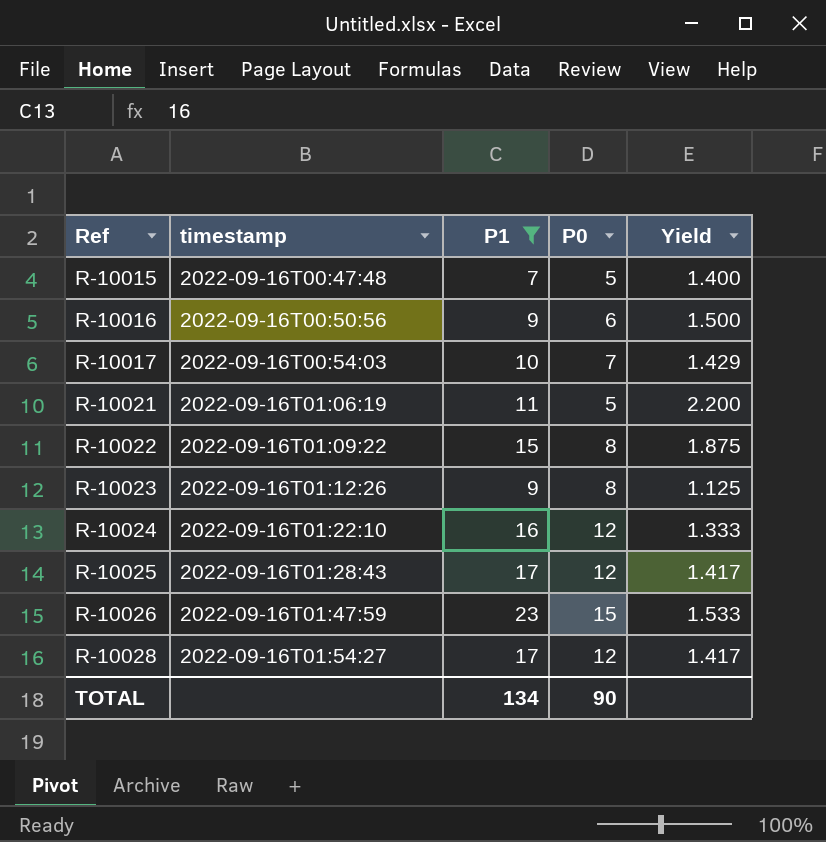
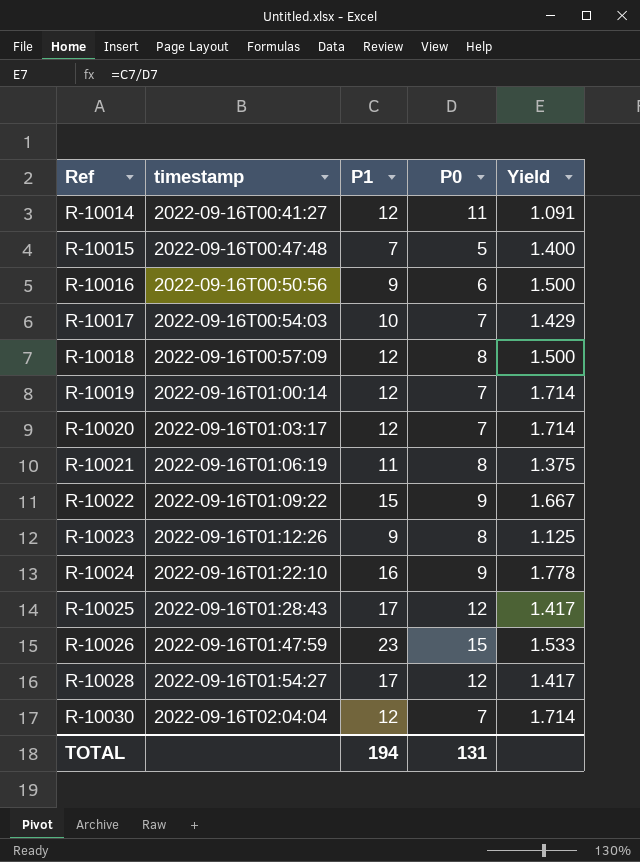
filter: P1 != 12 -> none
R-10021 | P0: 5 -> 8
R-10021 | Yield: 2.200 -> 1.375
R-10022 | P0: 8 -> 9
R-10022 | Yield: 1.875 -> 1.667
R-10024 | P0: 12 -> 9
R-10024 | Yield: 1.333 -> 1.778
TOTAL | P1: 134 -> 194
TOTAL | P0: 90 -> 131

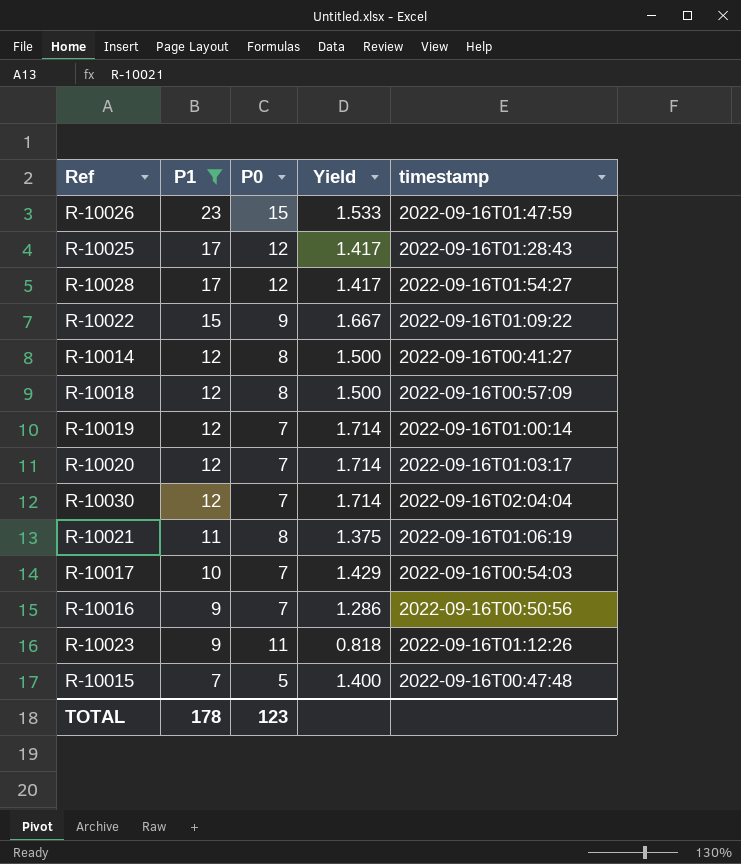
filter: none -> P1 != 16
row order: Ref ascending -> P1 descending
column timestamp | position: 2 -> 5
R-10014 | P0: 11 -> 8
R-10014 | Yield: 1.091 -> 1.500
R-10016 | P0: 6 -> 7
R-10016 | Yield: 1.500 -> 1.286
R-10023 | P0: 8 -> 11
R-10023 | Yield: 1.125 -> 0.818
TOTAL | P1: 194 -> 178
TOTAL | P0: 131 -> 123

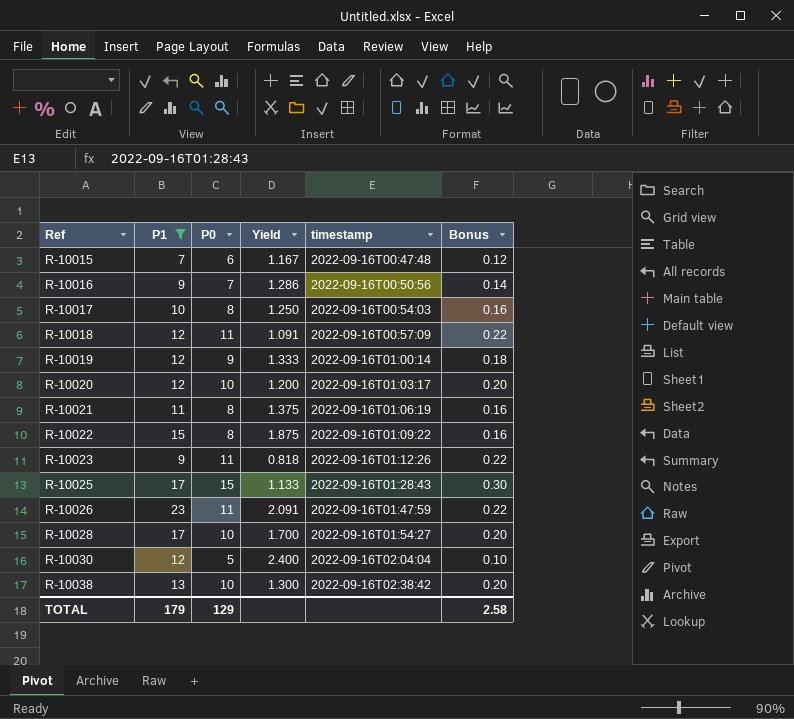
row order: P1 descending -> Ref ascending
column Bonus | formula: none -> [P0] * 0.02
row R-10014: 12 | 8 | 1.500 | 2022-09-16T00:41:27 -> none
R-10015 | P0: 5 -> 6
R-10015 | Yield: 1.400 -> 1.167
R-10017 | P0: 7 -> 8
R-10017 | Yield: 1.429 -> 1.250
R-10018 | P0: 8 -> 11
R-10018 | Yield: 1.500 -> 1.091
R-10019 | P0: 7 -> 9
R-10019 | Yield: 1.714 -> 1.333
R-10020 | P0: 7 -> 10
R-10020 | Yield: 1.714 -> 1.200
R-10022 | P0: 9 -> 8
R-10022 | Yield: 1.667 -> 1.875
R-10025 | P0: 12 -> 15
R-10025 | Yield: 1.417 -> 1.133
R-10026 | P0: 15 -> 11
R-10026 | Yield: 1.533 -> 2.091
R-10028 | P0: 12 -> 10
R-10028 | Yield: 1.417 -> 1.700
R-10030 | P0: 7 -> 5
R-10030 | Yield: 1.714 -> 2.400
row R-10038: none -> 13 | 10 | 1.300 | 2022-09-16T02:38:42 | 0.20
TOTAL | P1: 178 -> 179
TOTAL | P0: 123 -> 129

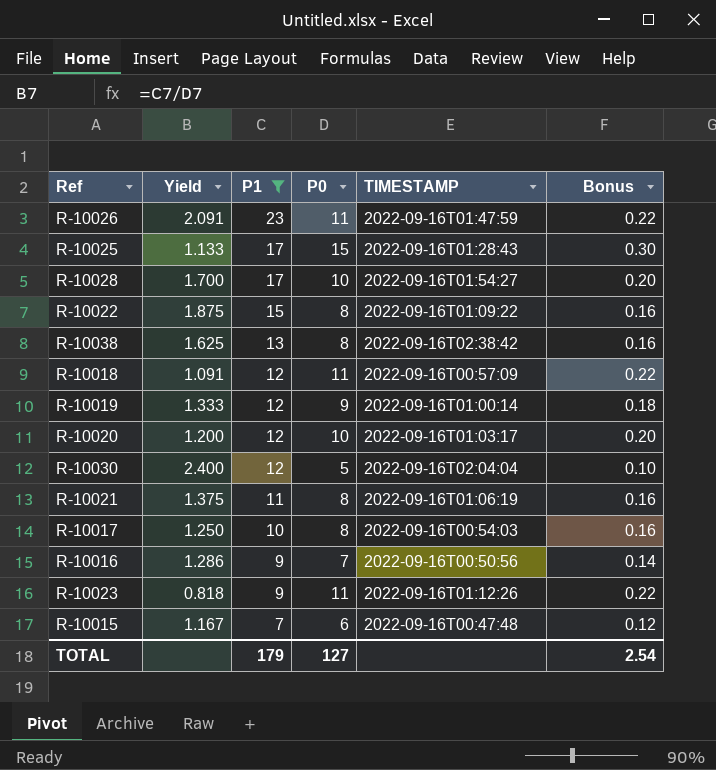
row order: Ref ascending -> P1 descending
column Yield | position: 4 -> 2
column name: timestamp -> TIMESTAMP
R-10038 | Yield: 1.300 -> 1.625
R-10038 | P0: 10 -> 8
R-10038 | Bonus: 0.20 -> 0.16
TOTAL | P0: 129 -> 127
TOTAL | Bonus: 2.58 -> 2.54

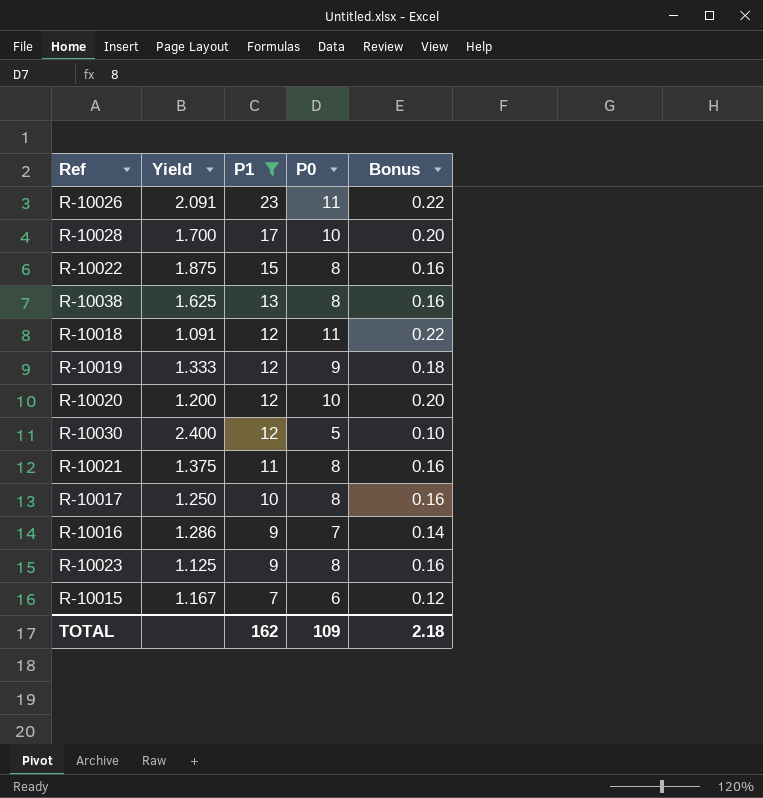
column TIMESTAMP | position: 5 -> none
row R-10025: 1.133 | 17 | 15 | 2022-09-16T01:28:43 | 0.30 -> none
R-10023 | Yield: 0.818 -> 1.125
R-10023 | P0: 11 -> 8
R-10023 | Bonus: 0.22 -> 0.16
TOTAL | P1: 179 -> 162
TOTAL | P0: 127 -> 109
TOTAL | Bonus: 2.54 -> 2.18

